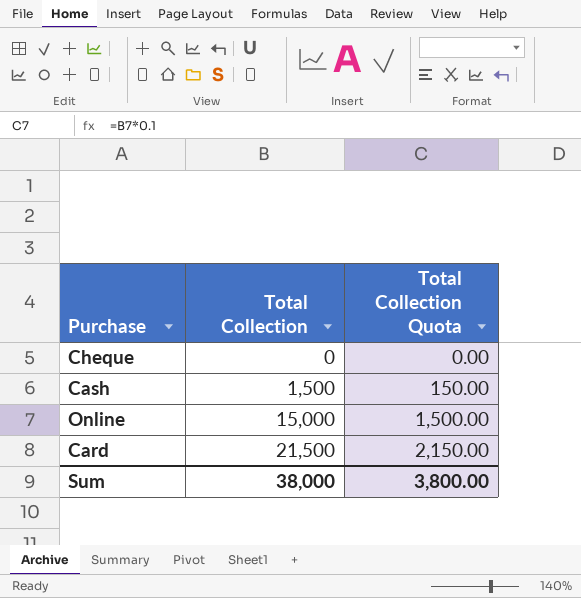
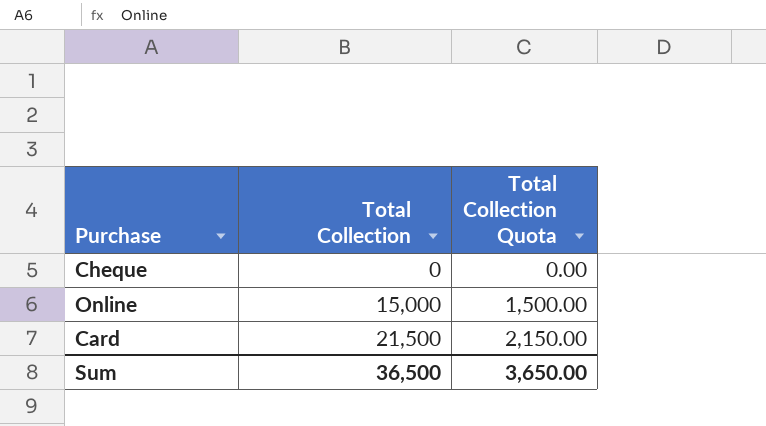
row Cash: 1,500 | 150.00 -> none
Sum | Total Collection: 38,000 -> 36,500
Sum | Total Collection Quota: 3,800.00 -> 3,650.00

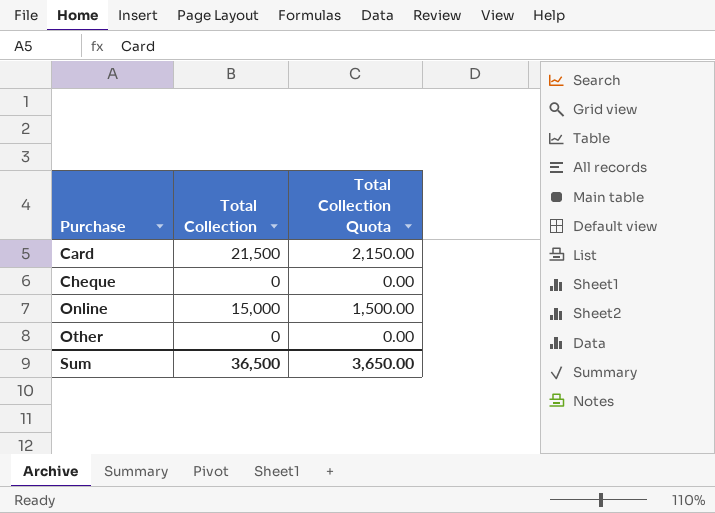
row order: Total Collection ascending -> Purchase ascending
row Other: none -> 0 | 0.00

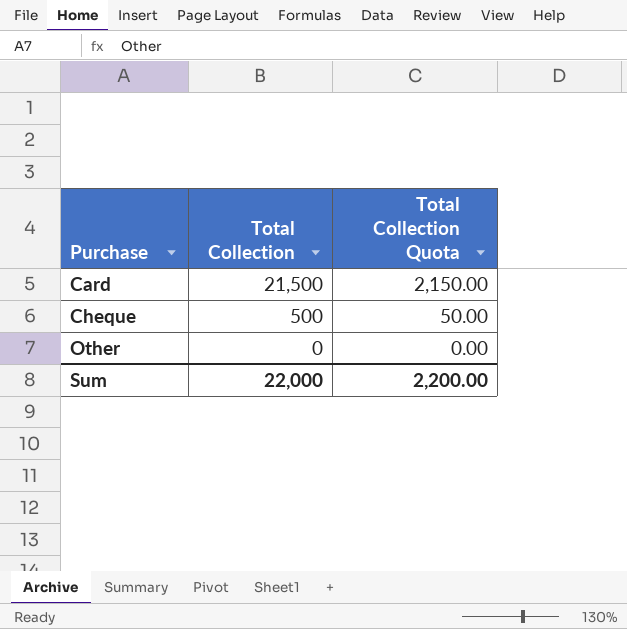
row Online: 15,000 | 1,500.00 -> none
Cheque | Total Collection: 0 -> 500
Cheque | Total Collection Quota: 0.00 -> 50.00
Sum | Total Collection: 36,500 -> 22,000
Sum | Total Collection Quota: 3,650.00 -> 2,200.00

